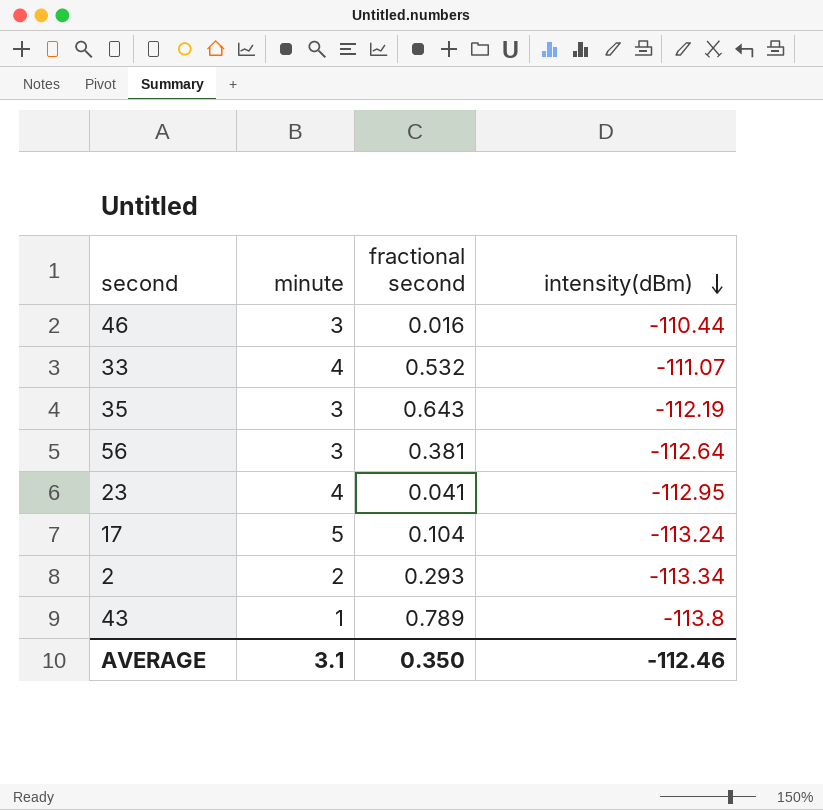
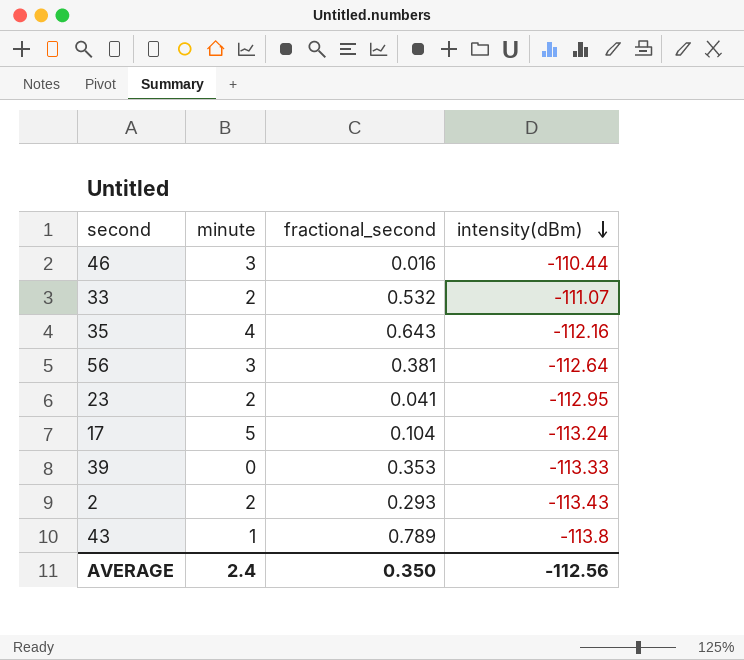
column name: fractional second -> fractional_second
33 | minute: 4 -> 2
35 | minute: 3 -> 4
35 | intensity(dBm): -112.19 -> -112.16
23 | minute: 4 -> 2
row 39: none -> 0 | 0.353 | -113.33
2 | intensity(dBm): -113.34 -> -113.43
AVERAGE | minute: 3.1 -> 2.4
AVERAGE | intensity(dBm): -112.46 -> -112.56

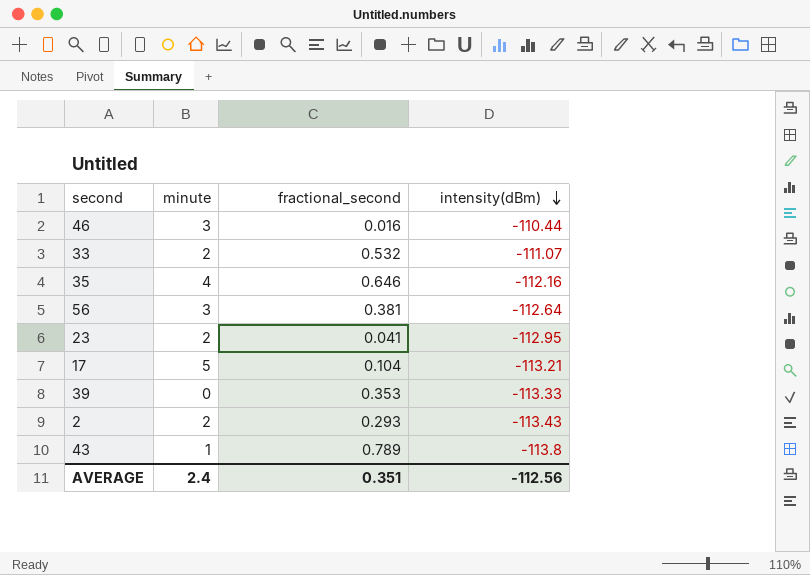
35 | fractional_second: 0.643 -> 0.646
17 | intensity(dBm): -113.24 -> -113.21
AVERAGE | fractional_second: 0.350 -> 0.351

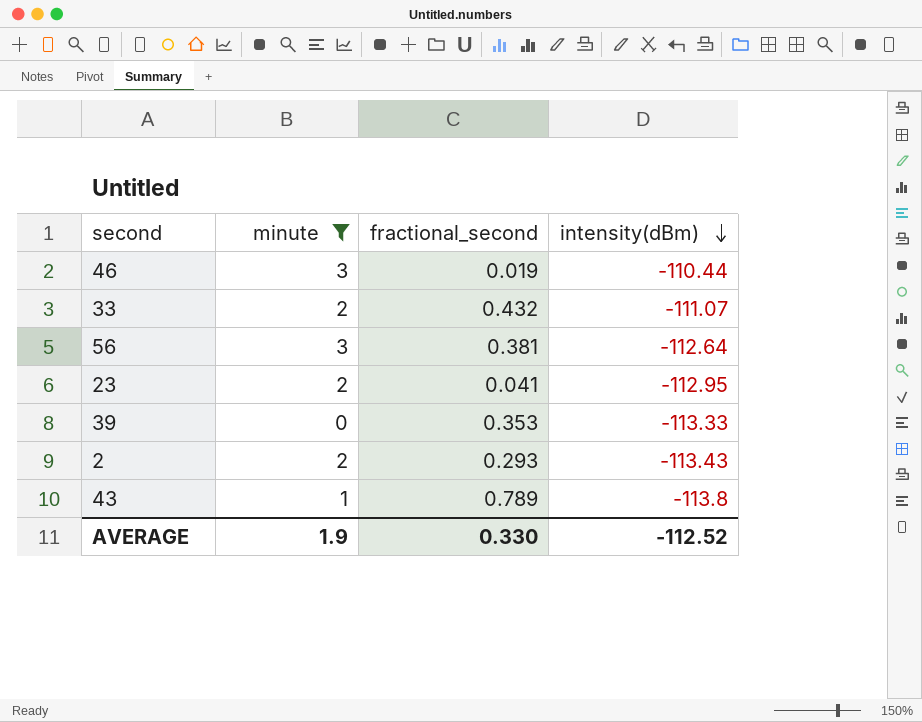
filter: none -> minute <= 3
46 | fractional_second: 0.016 -> 0.019
33 | fractional_second: 0.532 -> 0.432
AVERAGE | minute: 2.4 -> 1.9
AVERAGE | fractional_second: 0.351 -> 0.330
AVERAGE | intensity(dBm): -112.56 -> -112.52

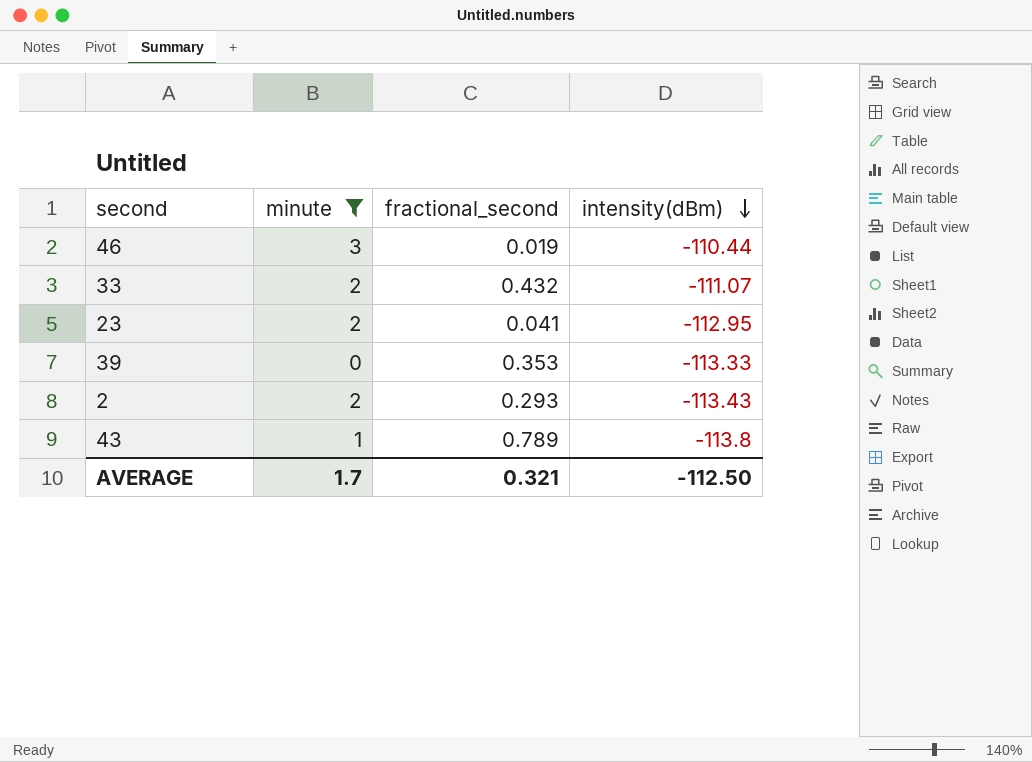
row 56: 3 | 0.381 | -112.64 -> none
AVERAGE | minute: 1.9 -> 1.7
AVERAGE | fractional_second: 0.330 -> 0.321
AVERAGE | intensity(dBm): -112.52 -> -112.50

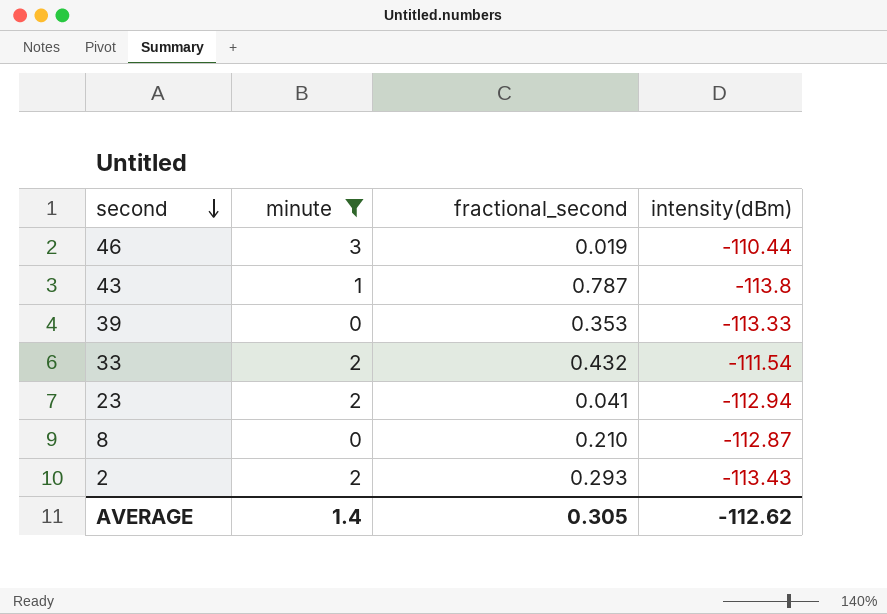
row order: intensity(dBm) descending -> second descending
43 | fractional_second: 0.789 -> 0.787
33 | intensity(dBm): -111.07 -> -111.54
23 | intensity(dBm): -112.95 -> -112.94
row 8: none -> 0 | 0.210 | -112.87
AVERAGE | minute: 1.7 -> 1.4
AVERAGE | fractional_second: 0.321 -> 0.305
AVERAGE | intensity(dBm): -112.50 -> -112.62

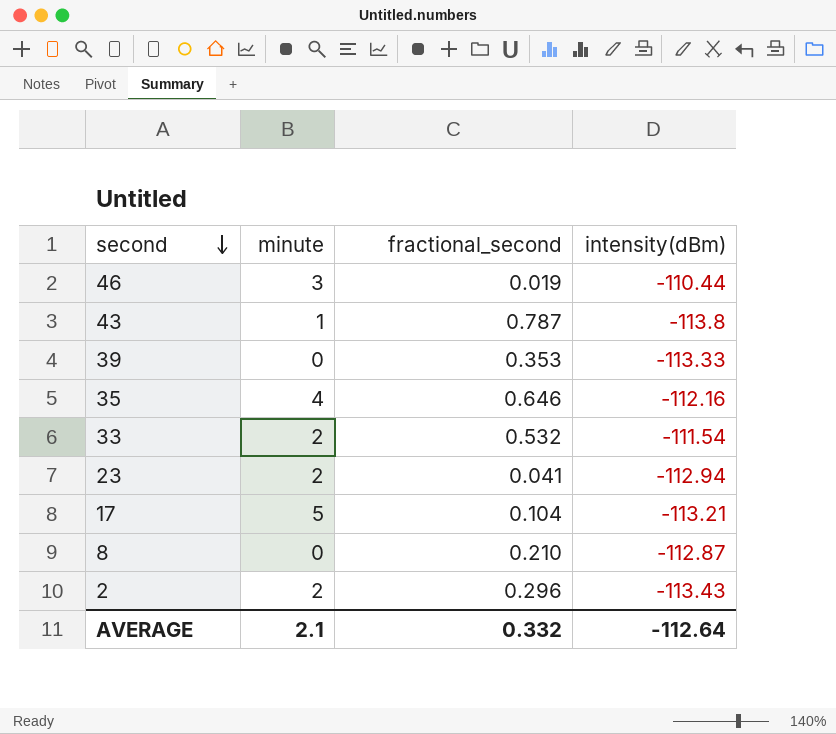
filter: minute <= 3 -> none
33 | fractional_second: 0.432 -> 0.532
2 | fractional_second: 0.293 -> 0.296
AVERAGE | minute: 1.4 -> 2.1
AVERAGE | fractional_second: 0.305 -> 0.332
AVERAGE | intensity(dBm): -112.62 -> -112.64

